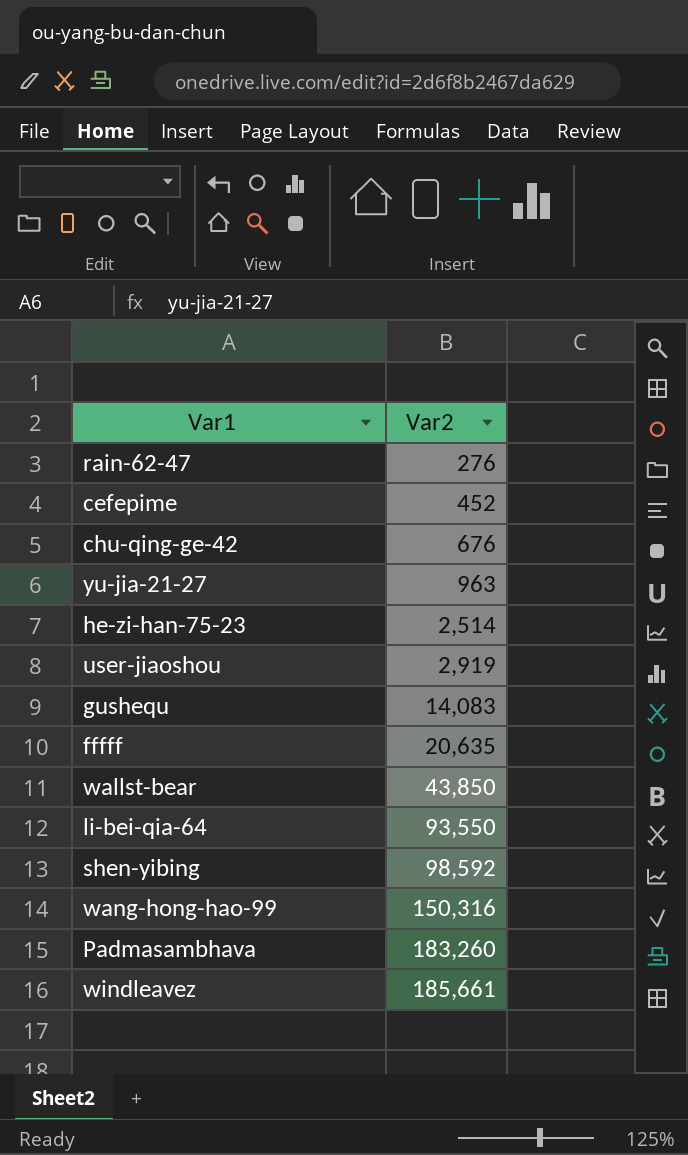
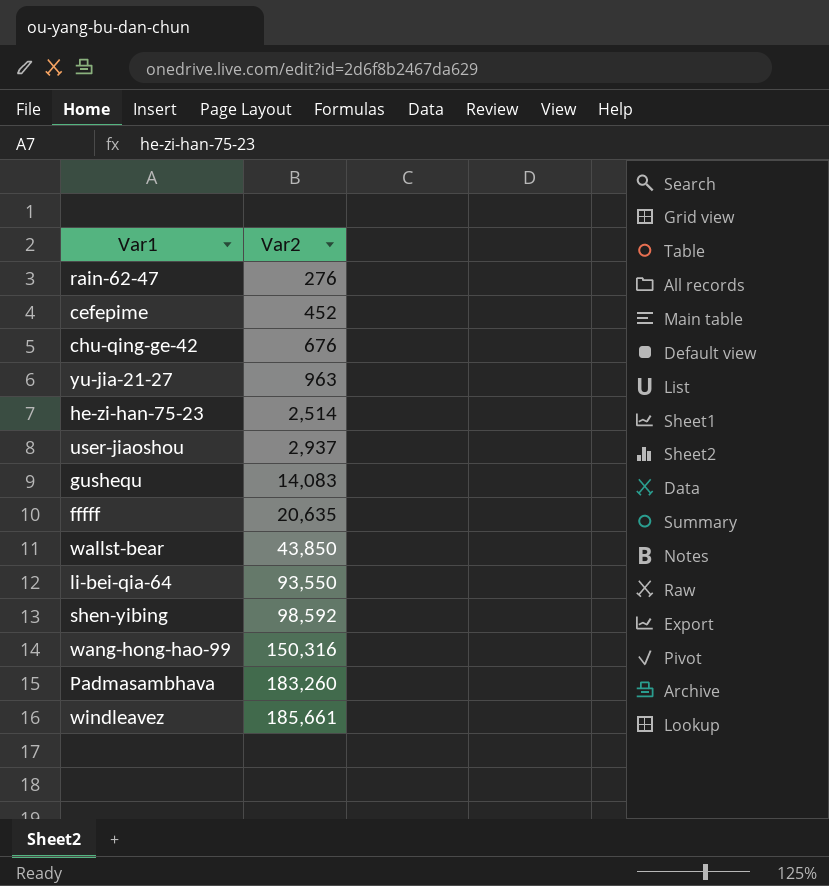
user-jiaoshou | Var2: 2,919 -> 2,937

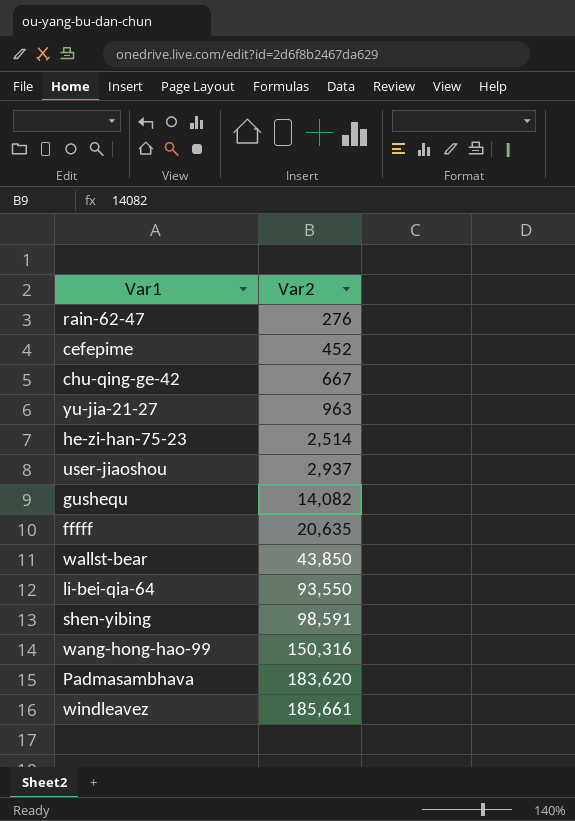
chu-qing-ge-42 | Var2: 676 -> 667
gushequ | Var2: 14,083 -> 14,082
shen-yibing | Var2: 98,592 -> 98,591
Padmasambhava | Var2: 183,260 -> 183,620

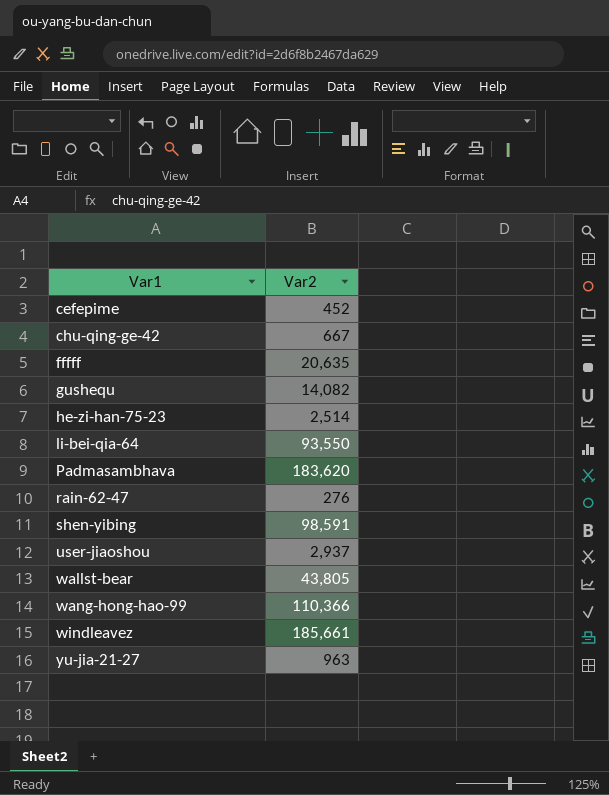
row order: Var2 ascending -> Var1 ascending
wallst-bear | Var2: 43,850 -> 43,805
wang-hong-hao-99 | Var2: 150,316 -> 110,366

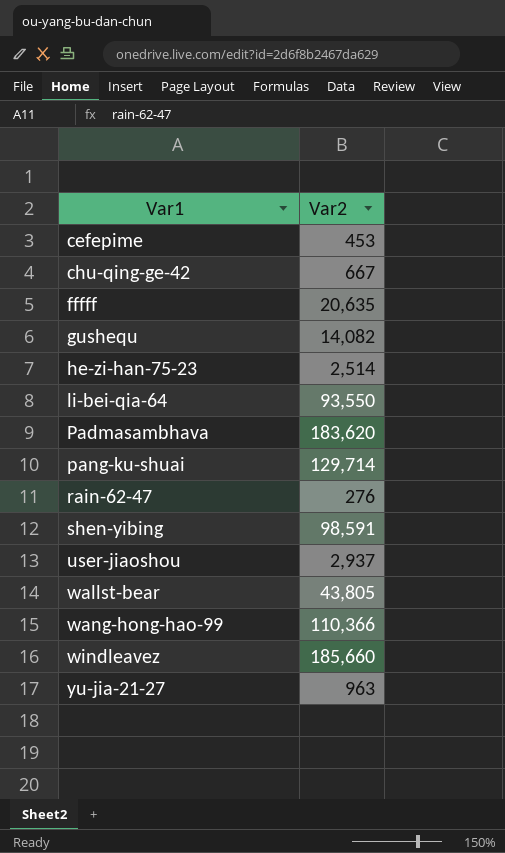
cefepime | Var2: 452 -> 453
row pang-ku-shuai: none -> 129,714
windleavez | Var2: 185,661 -> 185,660

